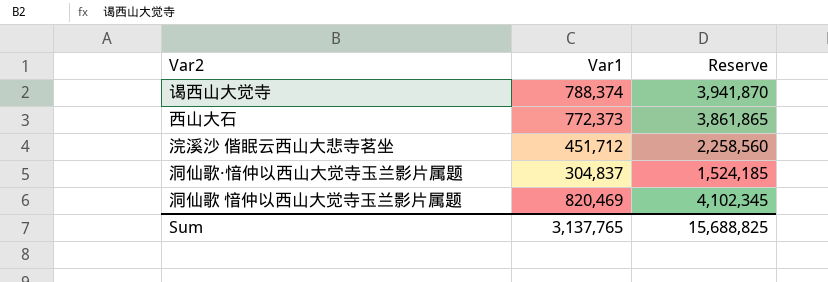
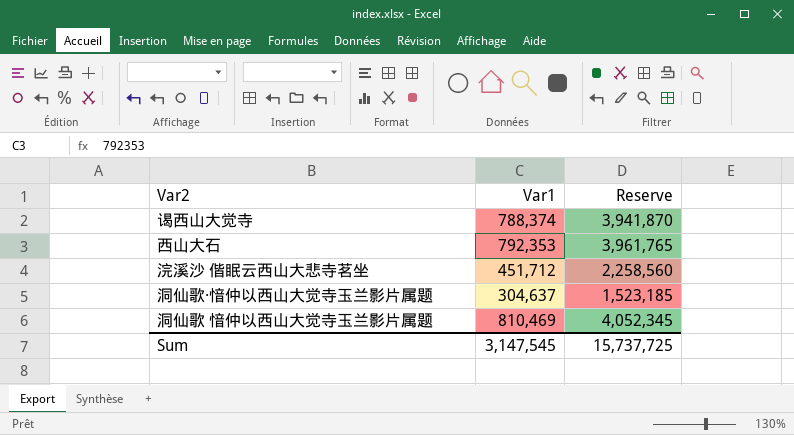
西山大石 | Var1: 772,373 -> 792,353
西山大石 | Reserve: 3,861,865 -> 3,961,765
洞仙歌·愔仲以西山大觉寺玉兰影片属题 | Var1: 304,837 -> 304,637
洞仙歌·愔仲以西山大觉寺玉兰影片属题 | Reserve: 1,524,185 -> 1,523,185
洞仙歌 愔仲以西山大觉寺玉兰影片属题 | Var1: 820,469 -> 810,469
洞仙歌 愔仲以西山大觉寺玉兰影片属题 | Reserve: 4,102,345 -> 4,052,345
Sum | Var1: 3,137,765 -> 3,147,545
Sum | Reserve: 15,688,825 -> 15,737,725

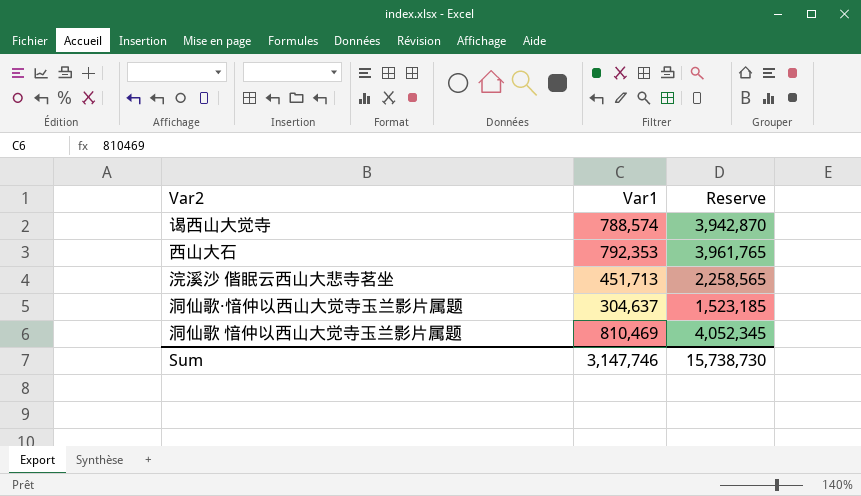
谒西山大觉寺 | Var1: 788,374 -> 788,574
谒西山大觉寺 | Reserve: 3,941,870 -> 3,942,870
浣溪沙 偕眠云西山大悲寺茗坐 | Var1: 451,712 -> 451,713
浣溪沙 偕眠云西山大悲寺茗坐 | Reserve: 2,258,560 -> 2,258,565
Sum | Var1: 3,147,545 -> 3,147,746
Sum | Reserve: 15,737,725 -> 15,738,730

